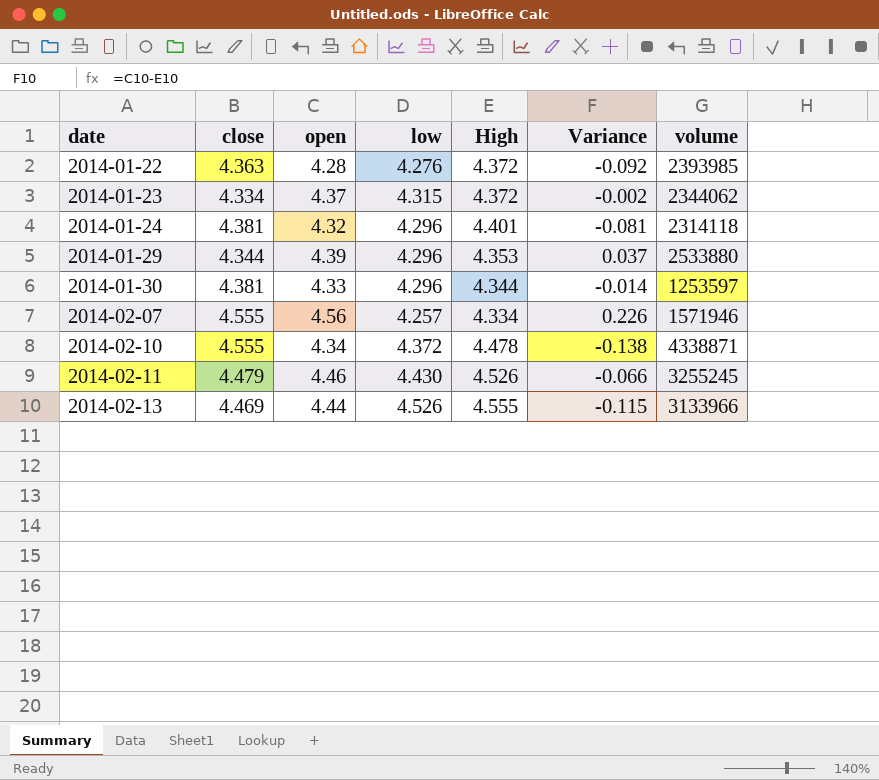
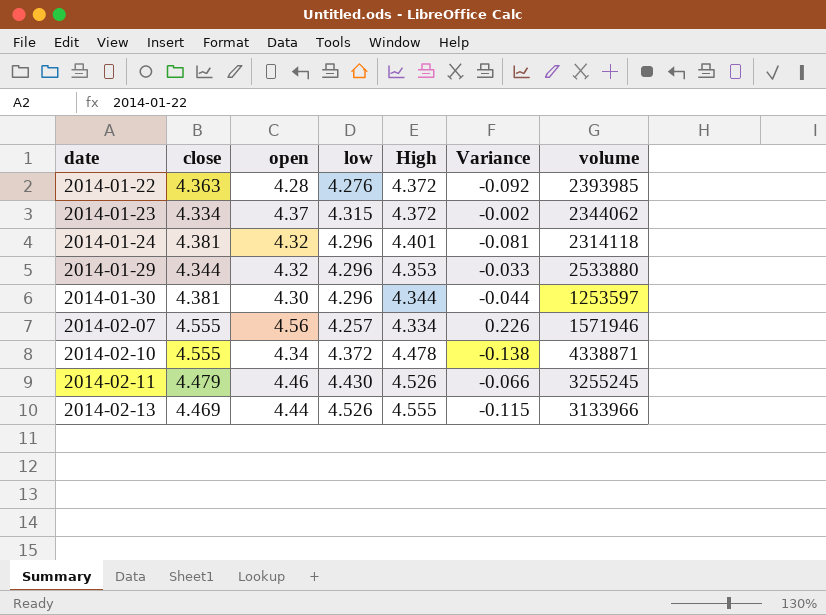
2014-01-29 | open: 4.39 -> 4.32
2014-01-29 | Variance: 0.037 -> -0.033
2014-01-30 | open: 4.33 -> 4.30
2014-01-30 | Variance: -0.014 -> -0.044

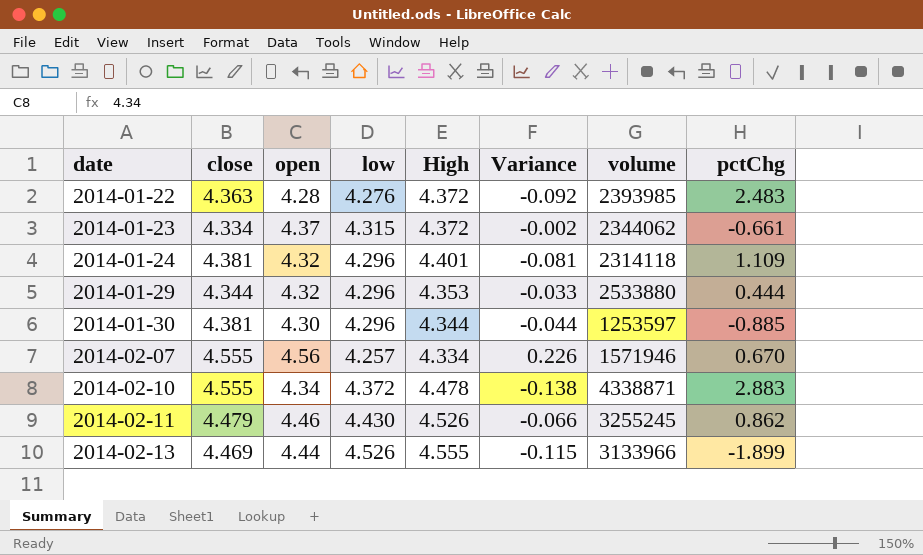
column pctChg | position: none -> 8

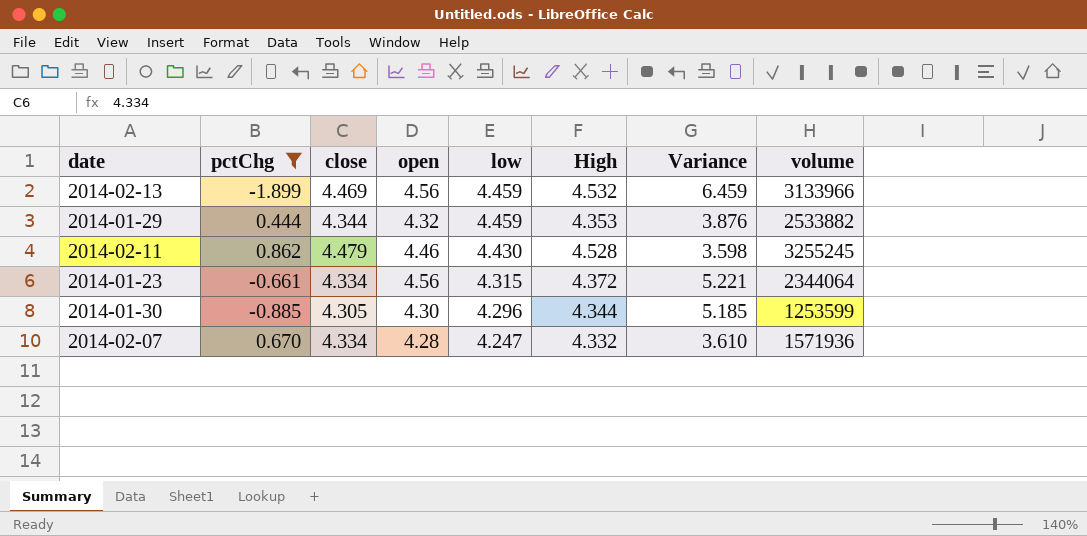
filter: none -> pctChg <= 0.862
row order: date ascending -> low descending
column pctChg | position: 8 -> 2
column Variance | formula: [open] - [High] -> [open] - [pctChg]
2014-02-13 | open: 4.44 -> 4.56
2014-02-13 | low: 4.526 -> 4.459
2014-02-13 | High: 4.555 -> 4.532
2014-01-29 | low: 4.296 -> 4.459
2014-01-29 | volume: 2533880 -> 2533882
2014-02-11 | High: 4.526 -> 4.528
2014-01-23 | open: 4.37 -> 4.56
2014-01-23 | volume: 2344062 -> 2344064
2014-01-30 | close: 4.381 -> 4.305
2014-01-30 | volume: 1253597 -> 1253599
2014-02-07 | close: 4.555 -> 4.334
2014-02-07 | open: 4.56 -> 4.28
2014-02-07 | low: 4.257 -> 4.247
2014-02-07 | High: 4.334 -> 4.332
2014-02-07 | volume: 1571946 -> 1571936

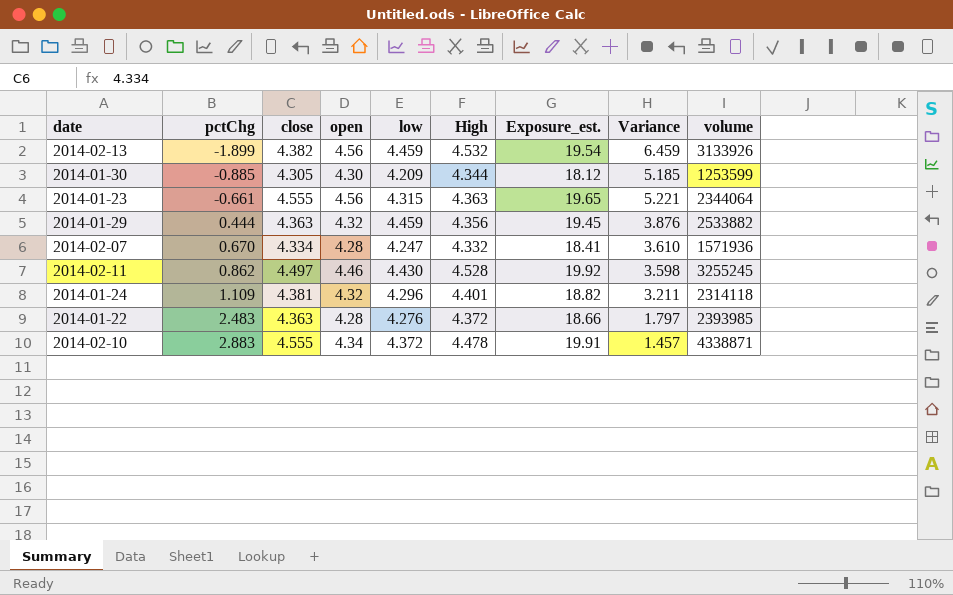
filter: pctChg <= 0.862 -> none
row order: low descending -> pctChg ascending
column Exposure_est. | formula: none -> [close] * [low]
2014-02-13 | close: 4.469 -> 4.382
2014-02-13 | volume: 3133966 -> 3133926
2014-01-30 | low: 4.296 -> 4.209
2014-01-23 | close: 4.334 -> 4.555
2014-01-23 | High: 4.372 -> 4.363
2014-01-29 | close: 4.344 -> 4.363
2014-01-29 | High: 4.353 -> 4.356
2014-02-11 | close: 4.479 -> 4.497

